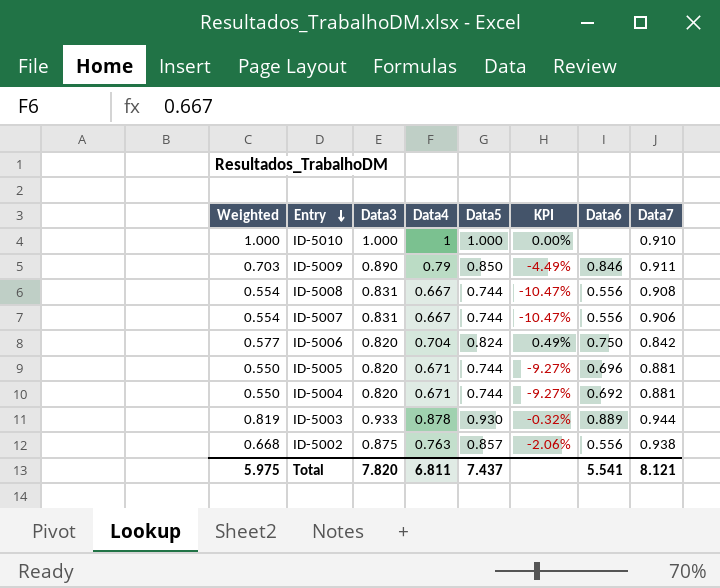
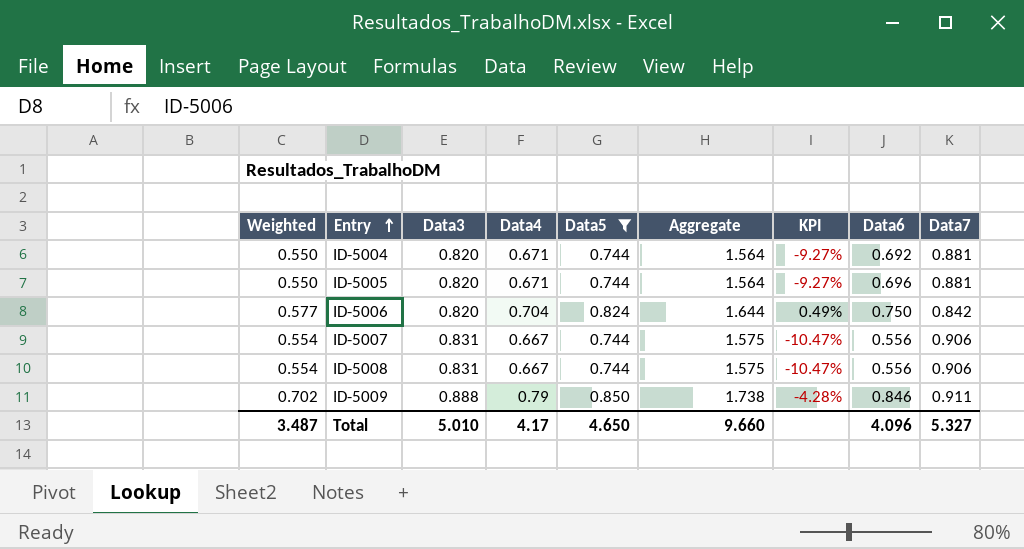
filter: none -> Data5 <= 0.850
row order: Entry descending -> Entry ascending
column Aggregate | formula: none -> [Data3] + [Data5]
ID-5008 | Data7: 0.908 -> 0.906
ID-5009 | Weighted: 0.703 -> 0.702
ID-5009 | Data3: 0.890 -> 0.888
ID-5009 | KPI: -4.49% -> -4.28%
Total | Weighted: 5.975 -> 3.487
Total | Data3: 7.820 -> 5.010
Total | Data4: 6.811 -> 4.17
Total | Data5: 7.437 -> 4.650
Total | Data6: 5.541 -> 4.096
Total | Data7: 8.121 -> 5.327

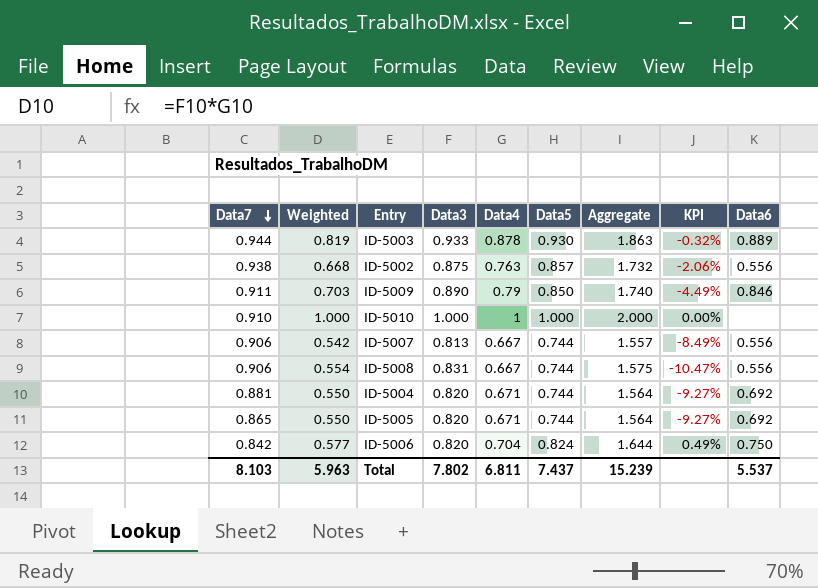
filter: Data5 <= 0.850 -> none
row order: Entry ascending -> Data7 descending
column Data7 | position: 9 -> 1
ID-5009 | Weighted: 0.702 -> 0.703
ID-5009 | Data3: 0.888 -> 0.890
ID-5009 | Aggregate: 1.738 -> 1.740
ID-5009 | KPI: -4.28% -> -4.49%
ID-5007 | Weighted: 0.554 -> 0.542
ID-5007 | Data3: 0.831 -> 0.813
ID-5007 | Aggregate: 1.575 -> 1.557
ID-5007 | KPI: -10.47% -> -8.49%
ID-5005 | Data7: 0.881 -> 0.865
ID-5005 | Data6: 0.696 -> 0.692
Total | Data7: 5.327 -> 8.103
Total | Weighted: 3.487 -> 5.963
Total | Data3: 5.010 -> 7.802
Total | Data4: 4.17 -> 6.811
Total | Data5: 4.650 -> 7.437
Total | Aggregate: 9.660 -> 15.239
Total | Data6: 4.096 -> 5.537

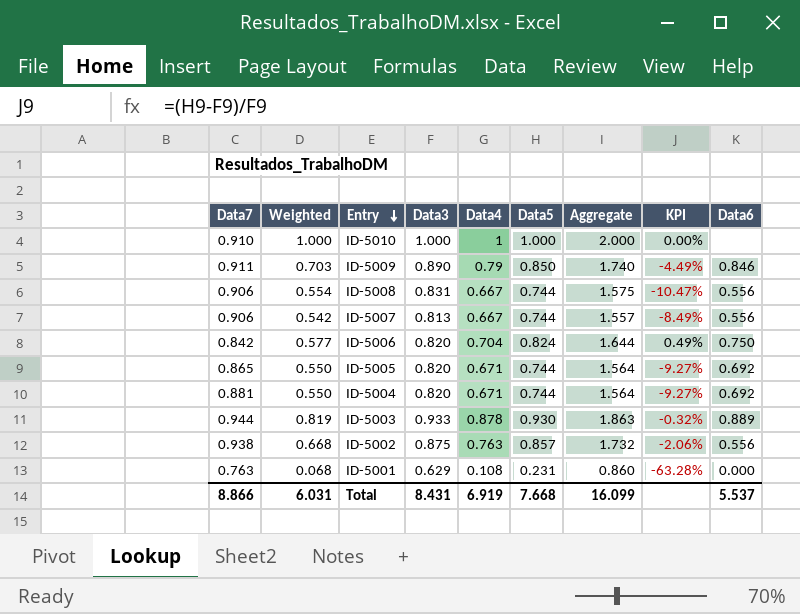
row order: Data7 descending -> Entry descending
row ID-5001: none -> 0.763 | 0.068 | 0.629 | 0.108 | 0.231 | 0.860 | -63.28% | 0.000
Total | Data7: 8.103 -> 8.866
Total | Weighted: 5.963 -> 6.031
Total | Data3: 7.802 -> 8.431
Total | Data4: 6.811 -> 6.919
Total | Data5: 7.437 -> 7.668
Total | Aggregate: 15.239 -> 16.099

